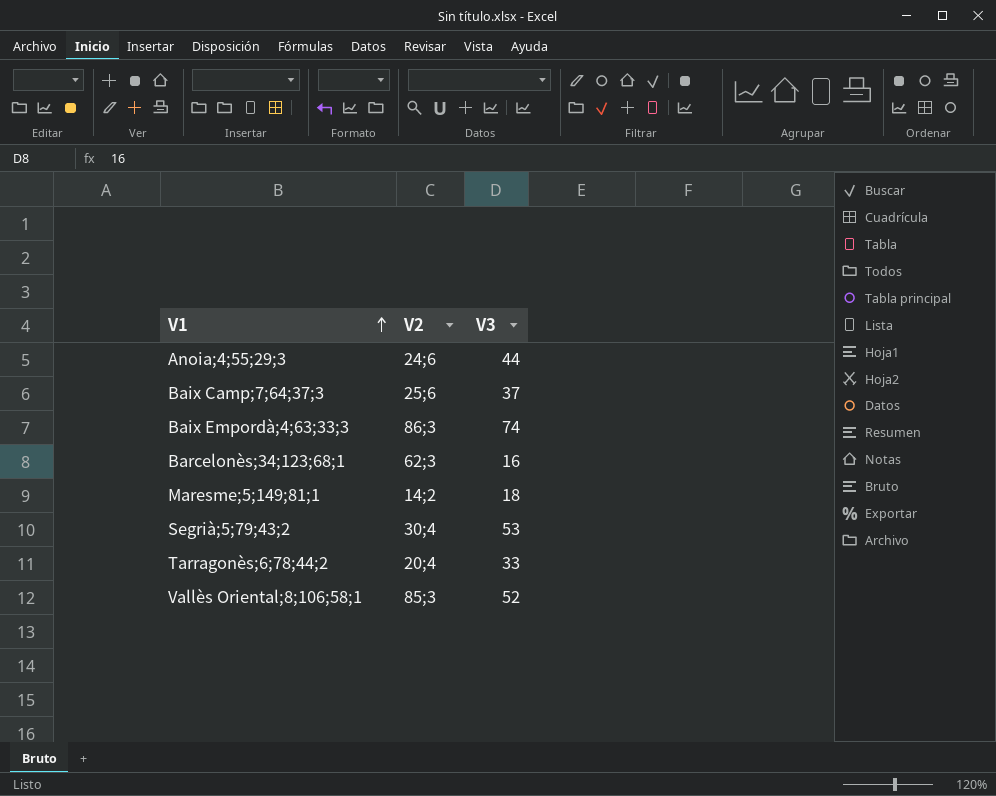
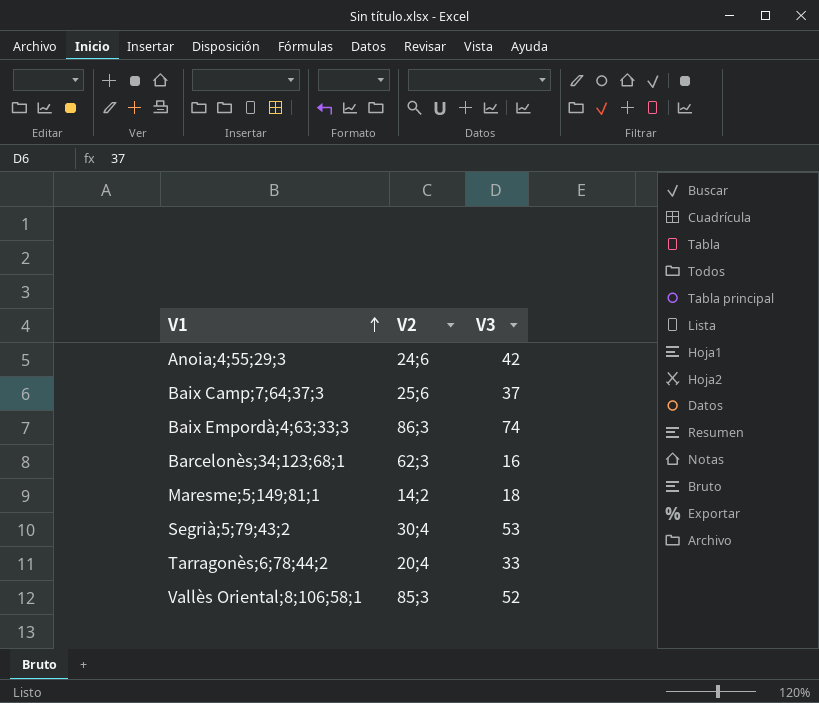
Anoia;4;55;29;3 | V3: 44 -> 42

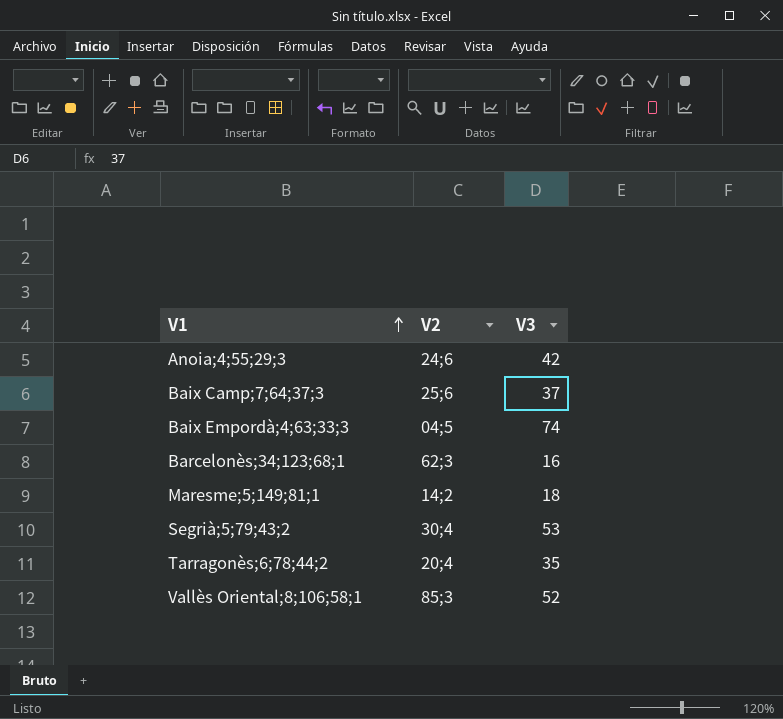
Baix Empordà;4;63;33;3 | V2: 86;3 -> 04;5
Tarragonès;6;78;44;2 | V3: 33 -> 35

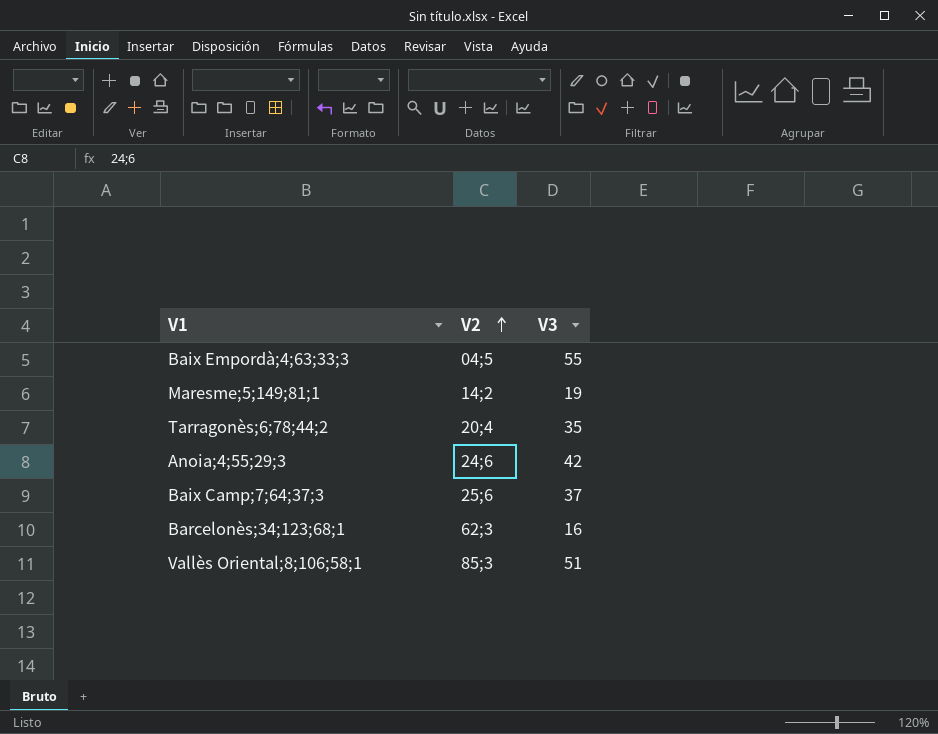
row order: V1 ascending -> V2 ascending
row Segrià;5;79;43;2: 30;4 | 53 -> none
Baix Empordà;4;63;33;3 | V3: 74 -> 55
Maresme;5;149;81;1 | V3: 18 -> 19
Vallès Oriental;8;106;58;1 | V3: 52 -> 51

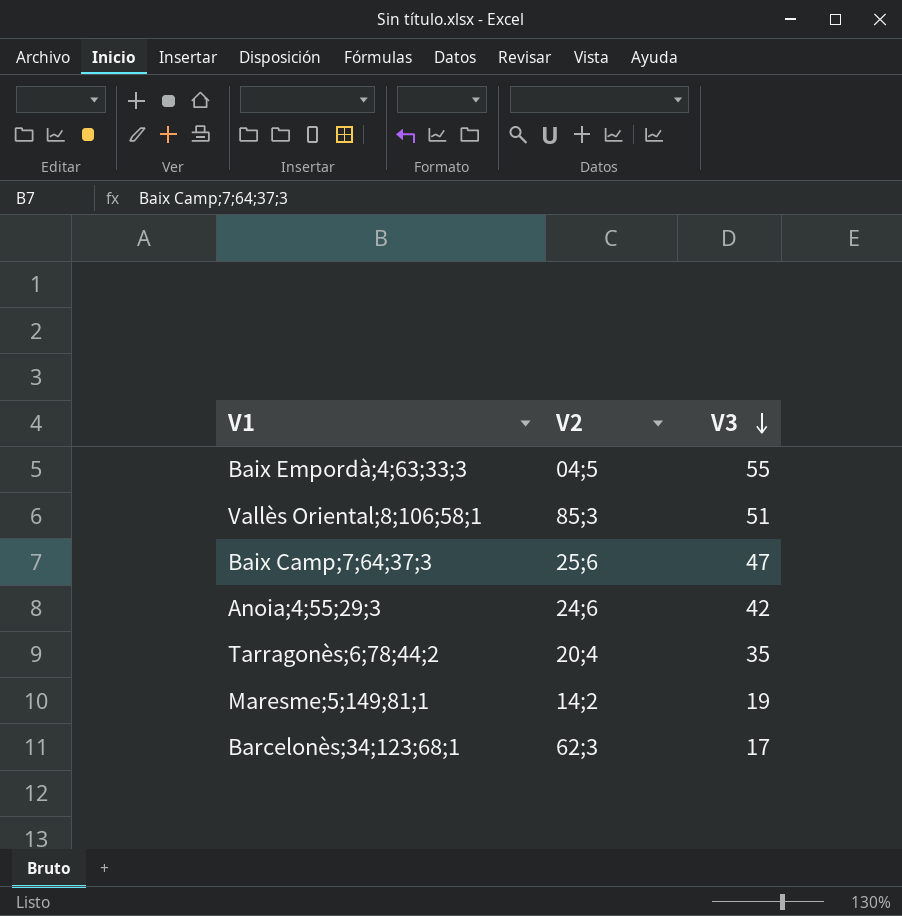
row order: V2 ascending -> V3 descending
Baix Camp;7;64;37;3 | V3: 37 -> 47
Barcelonès;34;123;68;1 | V3: 16 -> 17

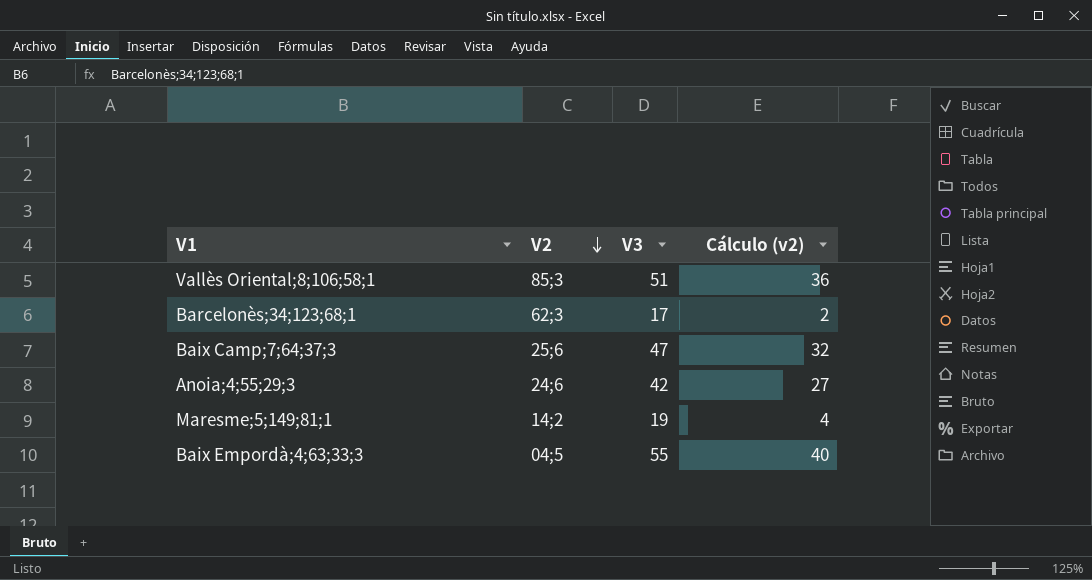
row order: V3 descending -> V2 descending
column Cálculo (v2) | formula: none -> [V3] - 15
row Tarragonès;6;78;44;2: 20;4 | 35 -> none

